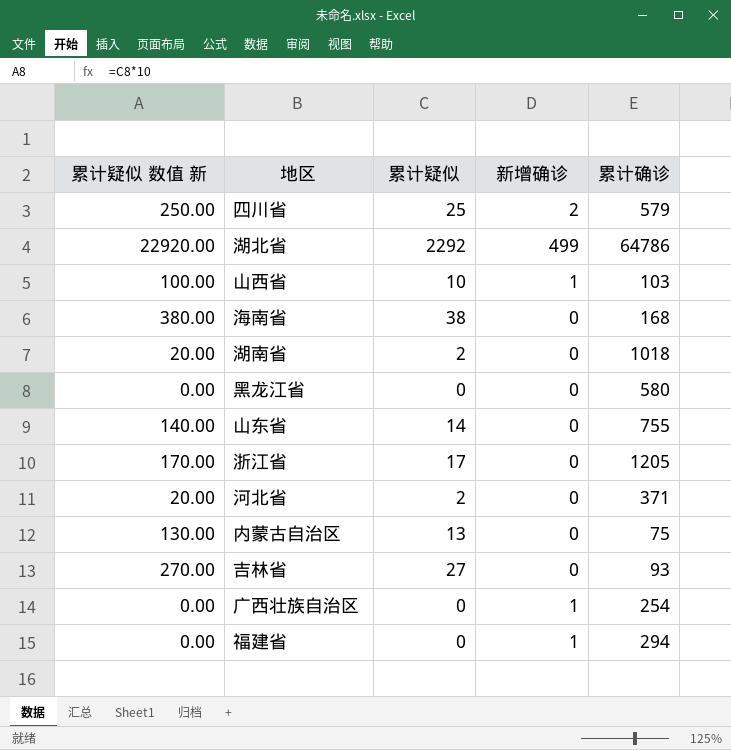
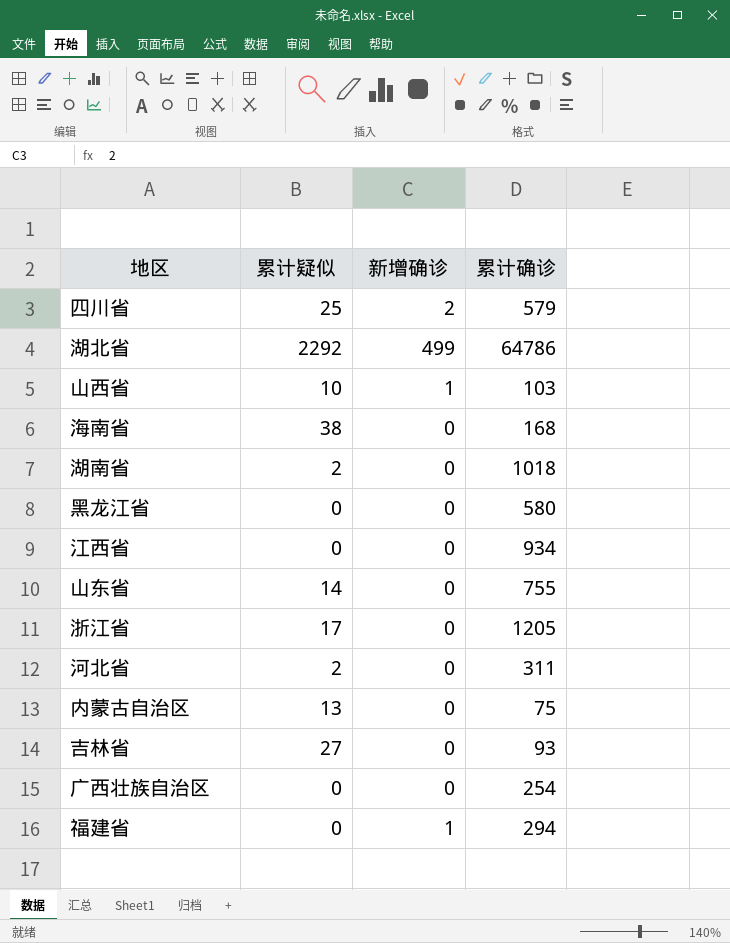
column 累计疑似 数值 新 | formula: [累计疑似] * 10 -> none
row 江西省: none -> 0 | 0 | 934
河北省 | 累计确诊: 371 -> 311
广西壮族自治区 | 新增确诊: 1 -> 0

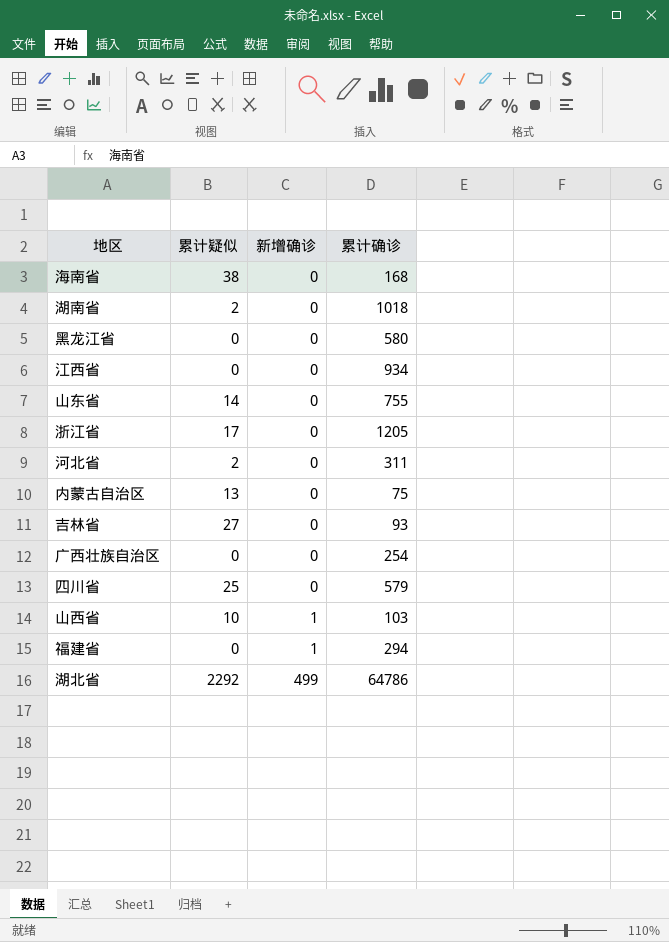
row order: none -> 新增确诊 ascending
四川省 | 新增确诊: 2 -> 0

